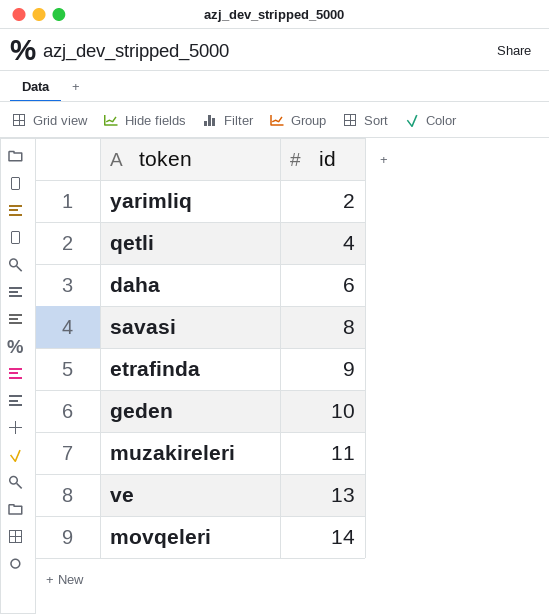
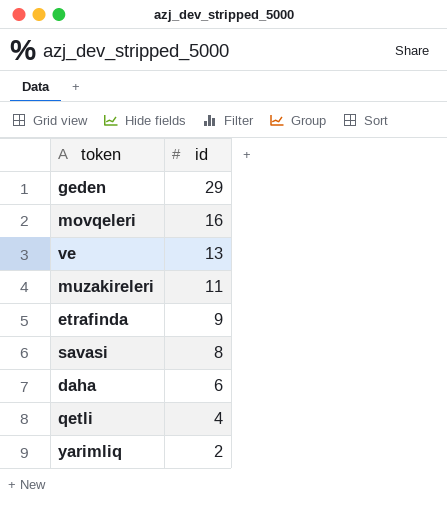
row order: id ascending -> id descending
geden | id: 10 -> 29
movqeleri | id: 14 -> 16

